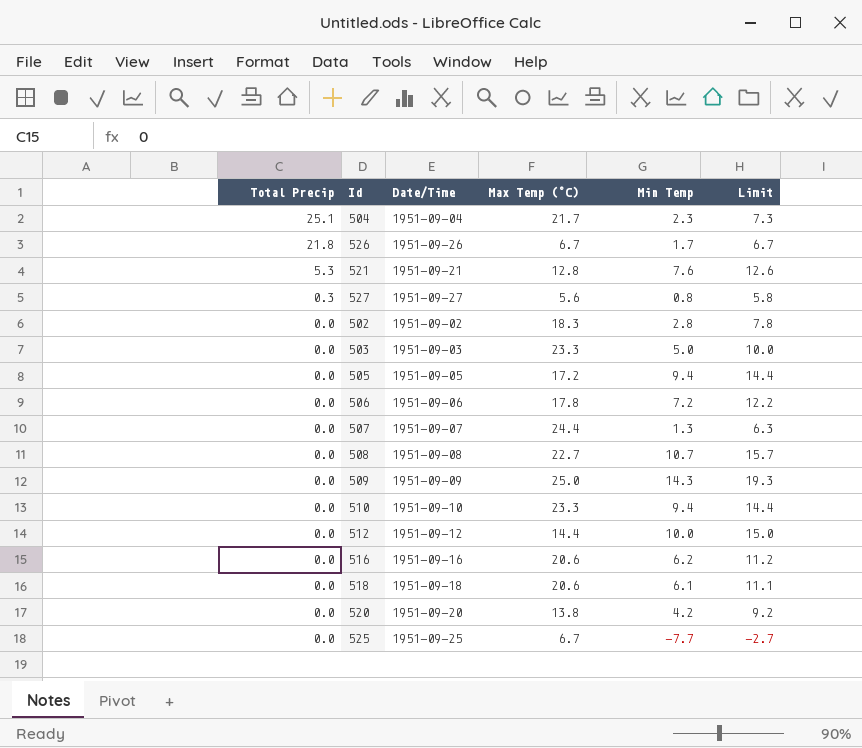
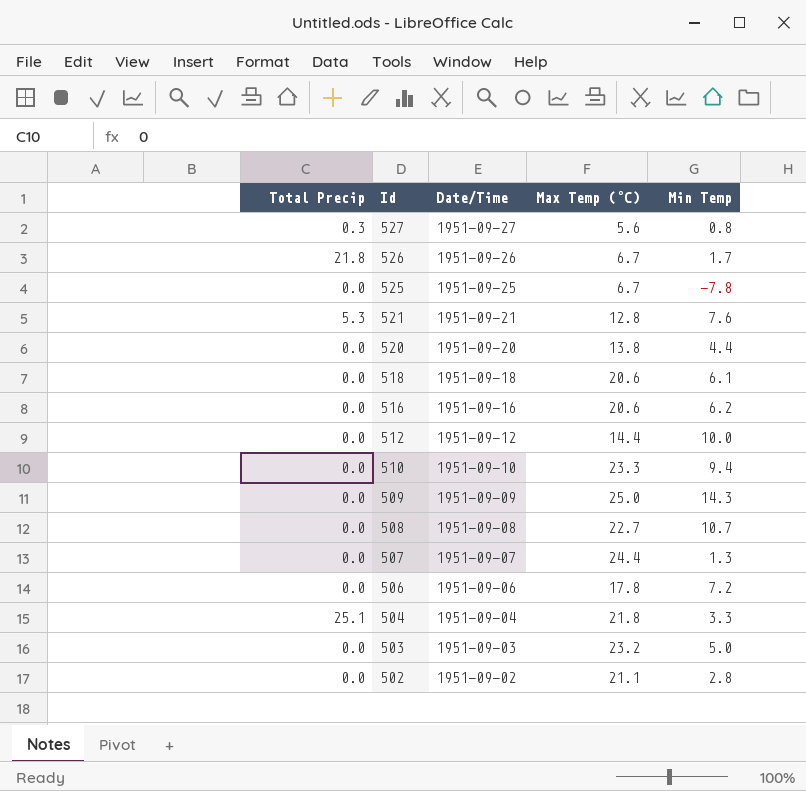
row order: Total Precip descending -> Id descending
column Limit | formula: [Min Temp] + 5 -> none
row 505: 0.0 | 1951-09-05 | 17.2 | 9.4 | 14.4 -> none
525 | Min Temp: -7.7 -> -7.8
520 | Min Temp: 4.2 -> 4.4
504 | Max Temp (°C): 21.7 -> 21.8
504 | Min Temp: 2.3 -> 3.3
503 | Max Temp (°C): 23.3 -> 23.2
502 | Max Temp (°C): 18.3 -> 21.1

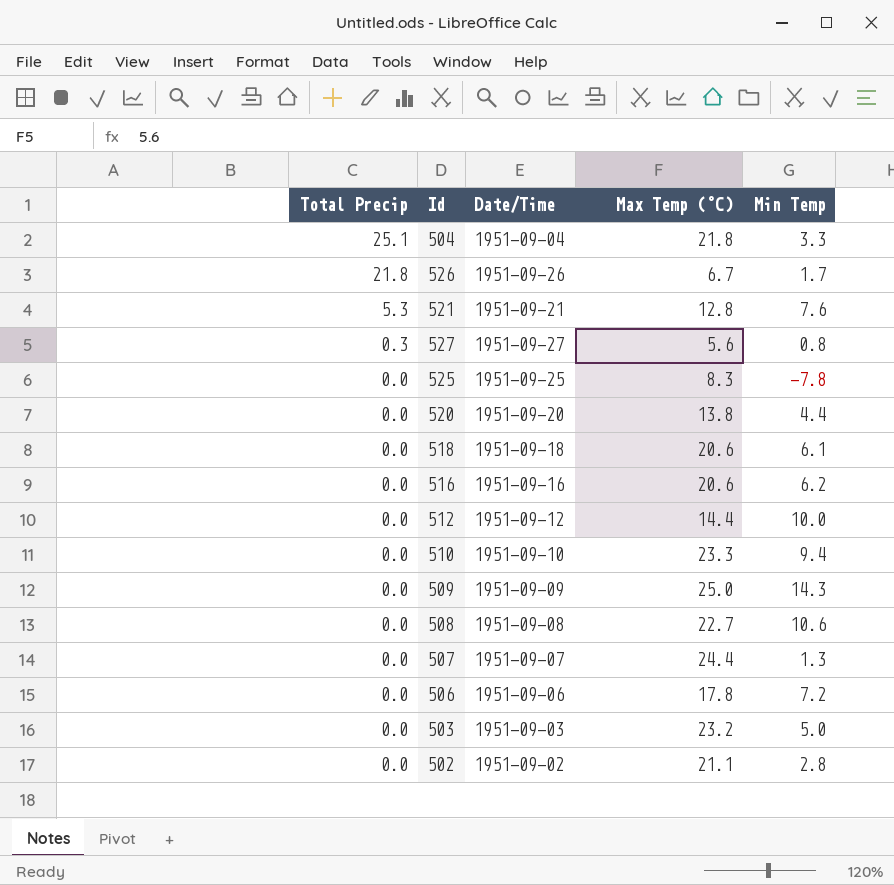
row order: Id descending -> Total Precip descending
525 | Max Temp (°C): 6.7 -> 8.3
508 | Min Temp: 10.7 -> 10.6

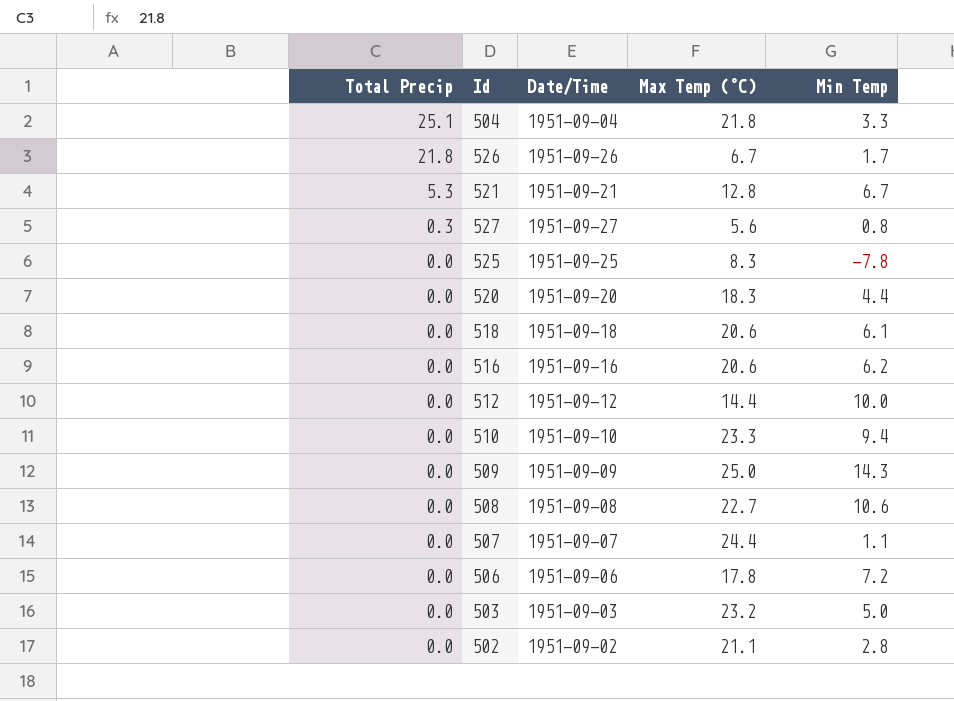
521 | Min Temp: 7.6 -> 6.7
520 | Max Temp (°C): 13.8 -> 18.3
507 | Min Temp: 1.3 -> 1.1

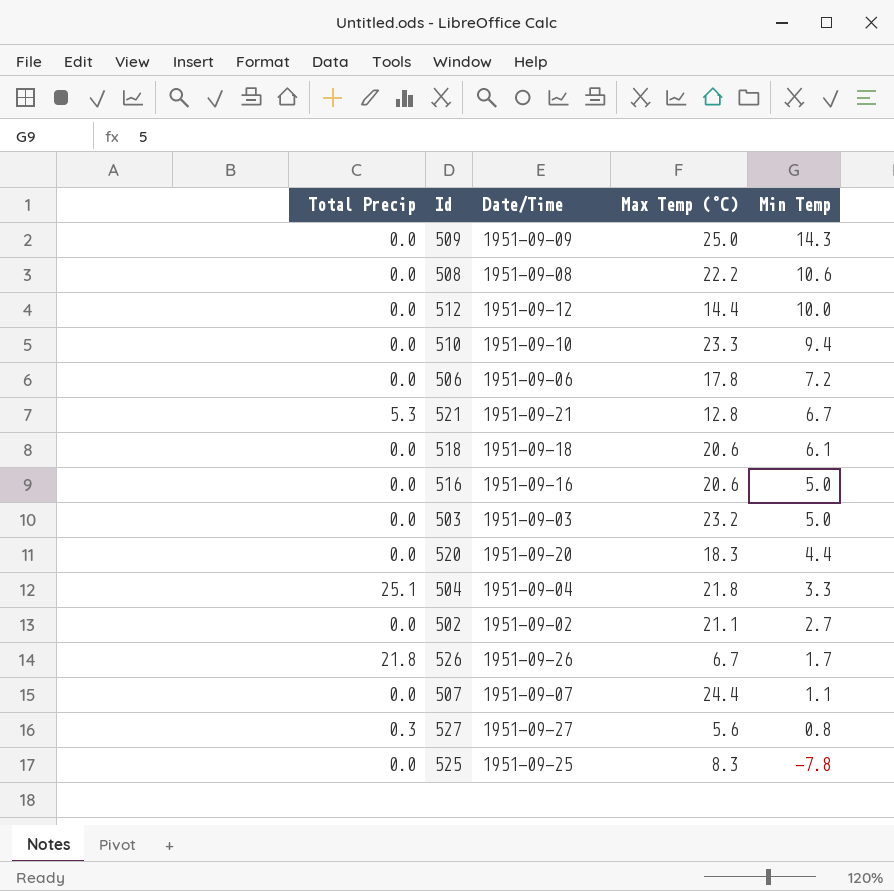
row order: Total Precip descending -> Min Temp descending
508 | Max Temp (°C): 22.7 -> 22.2
516 | Min Temp: 6.2 -> 5.0
502 | Min Temp: 2.8 -> 2.7

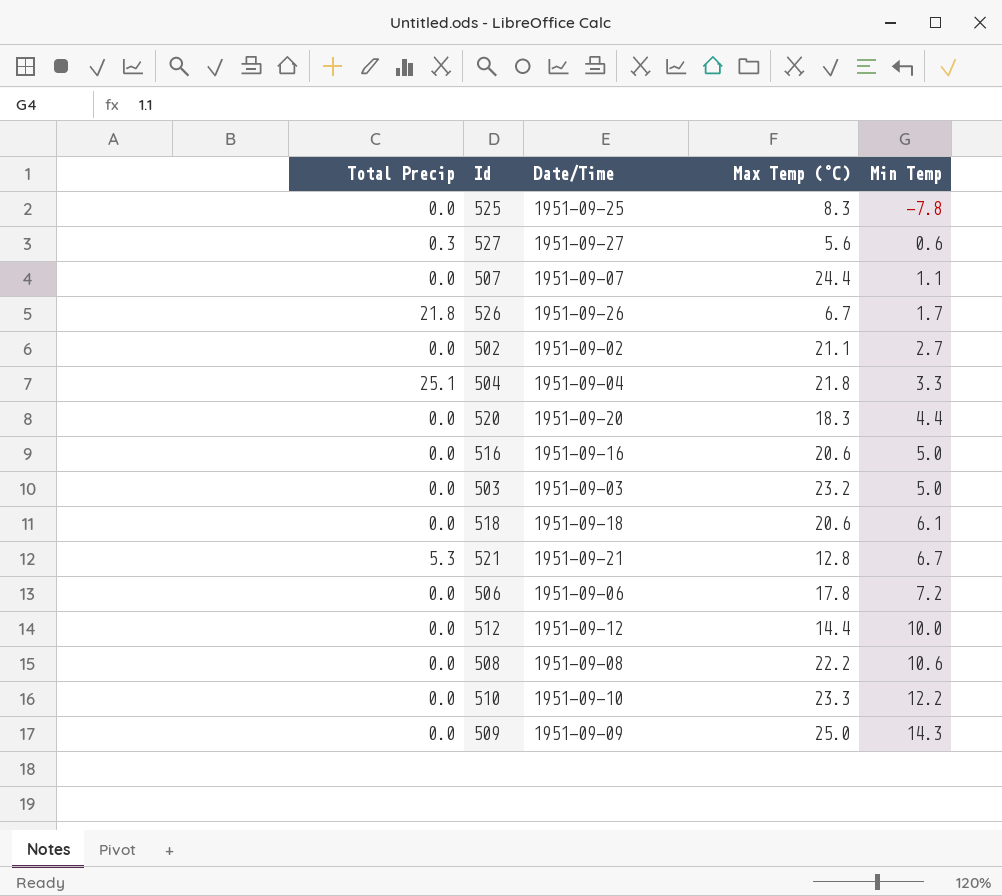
row order: Min Temp descending -> Min Temp ascending
527 | Min Temp: 0.8 -> 0.6
510 | Min Temp: 9.4 -> 12.2

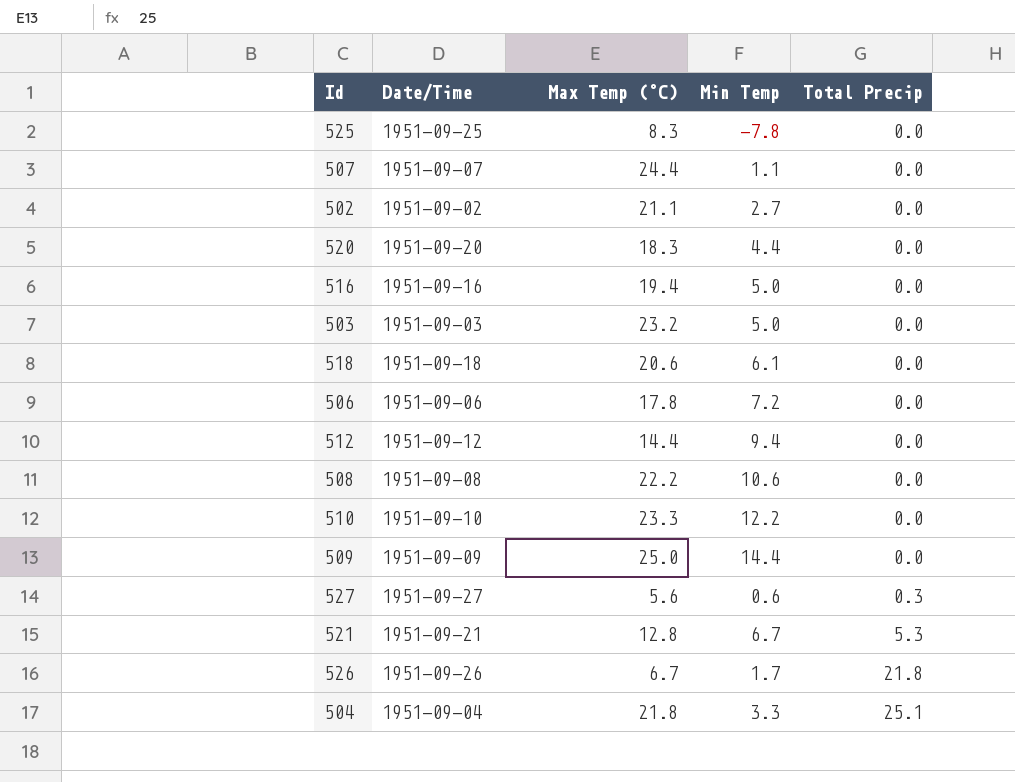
row order: Min Temp ascending -> Total Precip ascending
column Total Precip | position: 1 -> 5
516 | Max Temp (°C): 20.6 -> 19.4
512 | Min Temp: 10.0 -> 9.4
509 | Min Temp: 14.3 -> 14.4

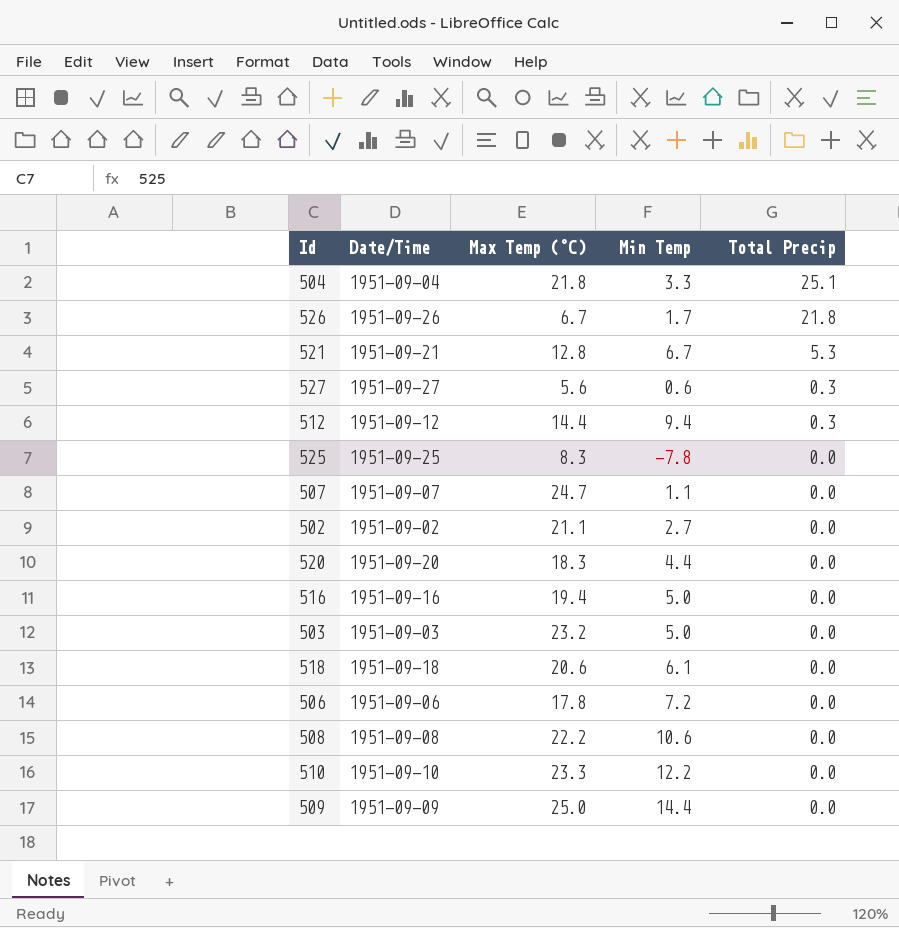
row order: Total Precip ascending -> Total Precip descending
512 | Total Precip: 0.0 -> 0.3
507 | Max Temp (°C): 24.4 -> 24.7

